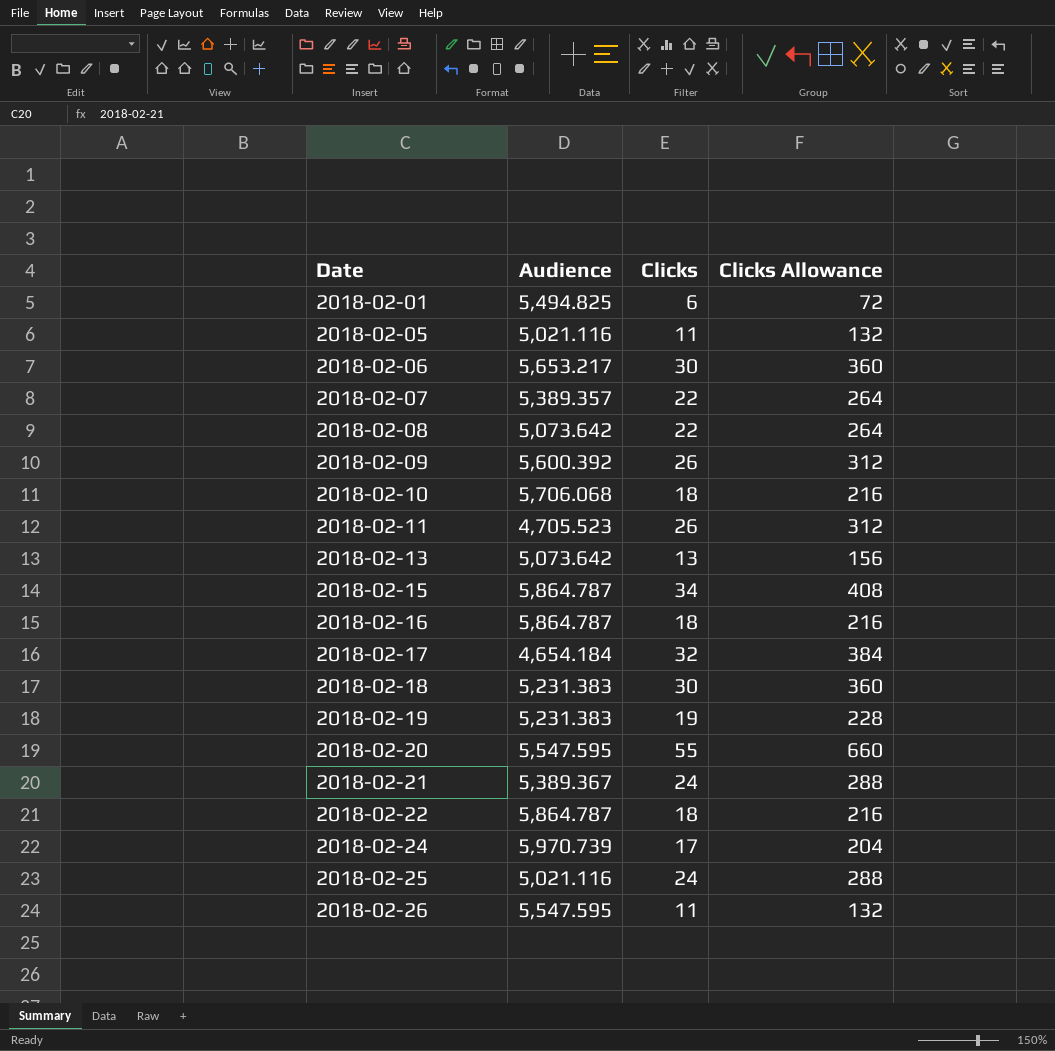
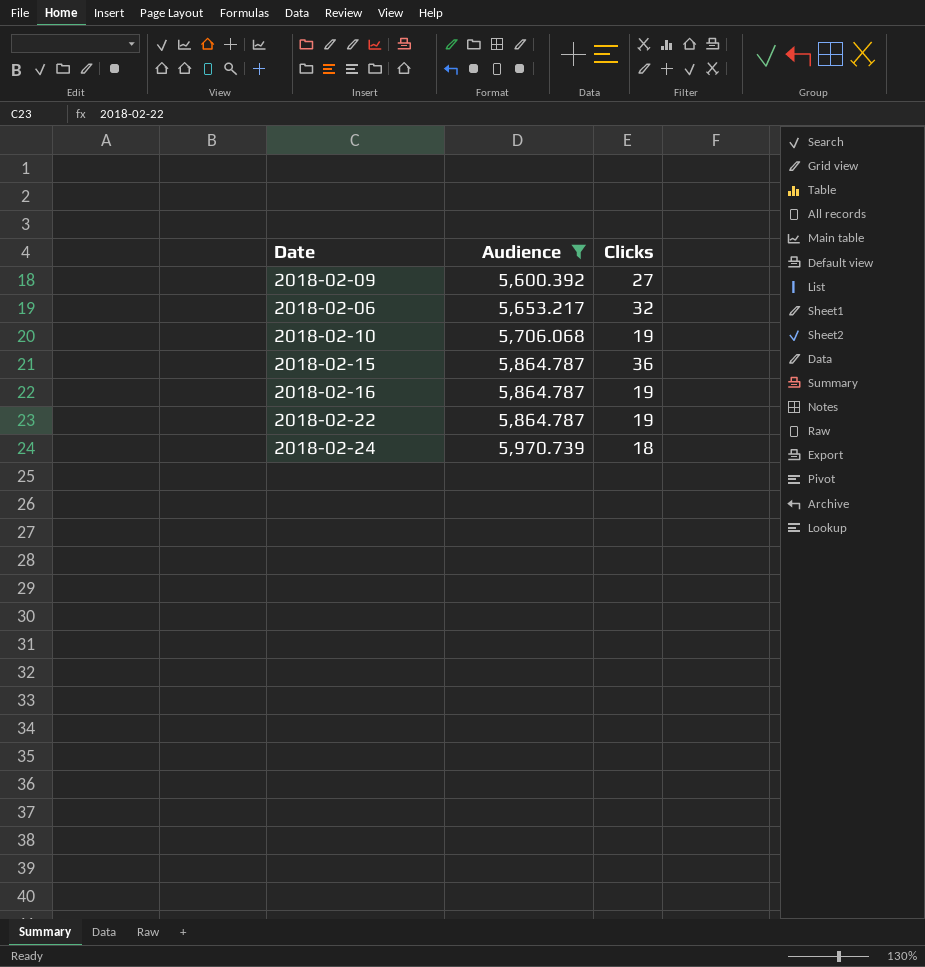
filter: none -> Audience >= 5,600.392
row order: Date ascending -> Audience ascending
column Clicks Allowance | formula: [Clicks] * 12 -> none
2018-02-09 | Clicks: 26 -> 27
2018-02-06 | Clicks: 30 -> 32
2018-02-10 | Clicks: 18 -> 19
2018-02-15 | Clicks: 34 -> 36
2018-02-16 | Clicks: 18 -> 19
2018-02-22 | Clicks: 18 -> 19
2018-02-24 | Clicks: 17 -> 18

